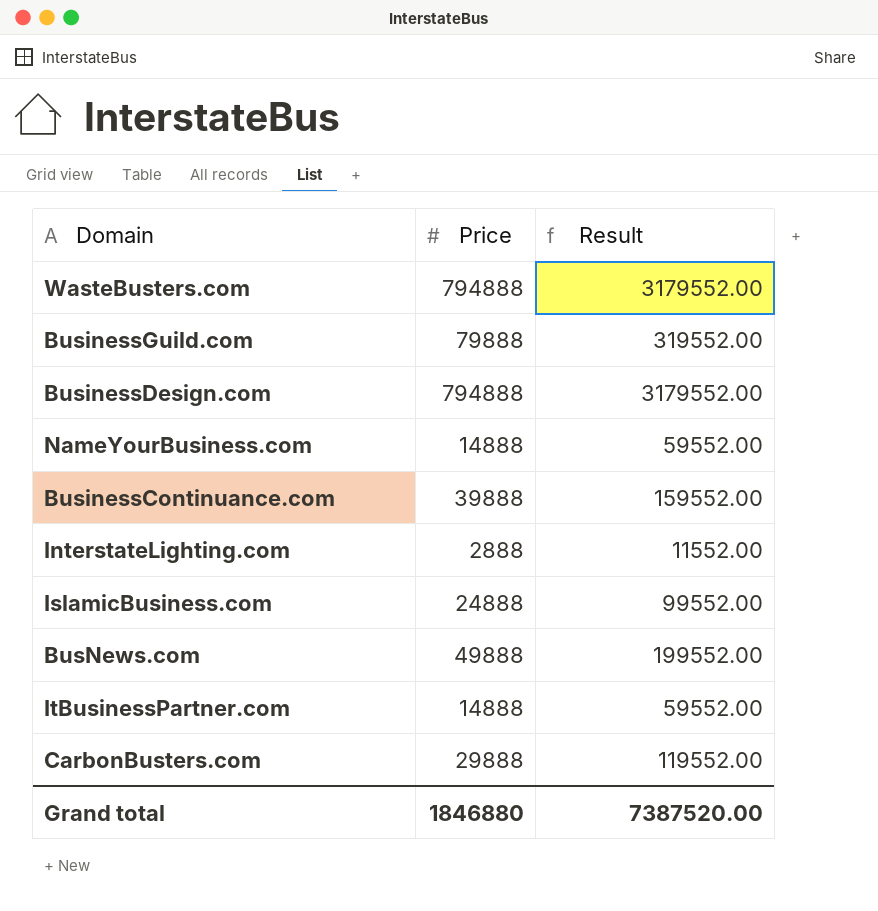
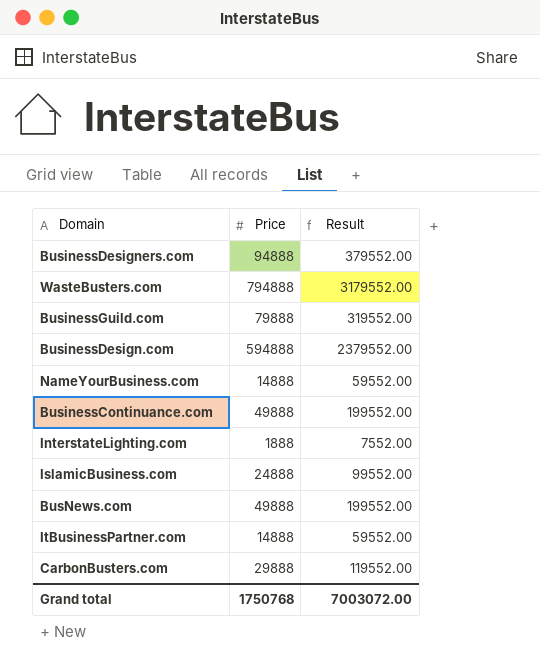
row BusinessDesigners.com: none -> 94888 | 379552.00
BusinessDesign.com | Price: 794888 -> 594888
BusinessDesign.com | Result: 3179552.00 -> 2379552.00
BusinessContinuance.com | Price: 39888 -> 49888
BusinessContinuance.com | Result: 159552.00 -> 199552.00
InterstateLighting.com | Price: 2888 -> 1888
InterstateLighting.com | Result: 11552.00 -> 7552.00
Grand total | Price: 1846880 -> 1750768
Grand total | Result: 7387520.00 -> 7003072.00

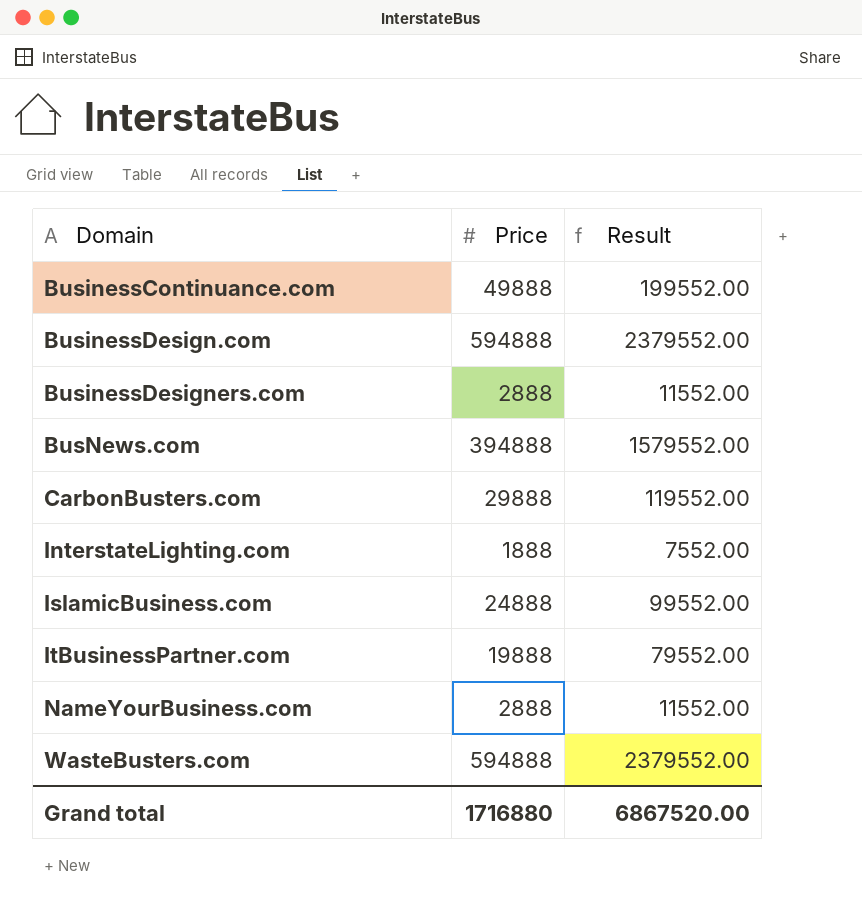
row order: none -> Domain ascending
row BusinessGuild.com: 79888 | 319552.00 -> none
BusinessDesigners.com | Price: 94888 -> 2888
BusinessDesigners.com | Result: 379552.00 -> 11552.00
BusNews.com | Price: 49888 -> 394888
BusNews.com | Result: 199552.00 -> 1579552.00
ItBusinessPartner.com | Price: 14888 -> 19888
ItBusinessPartner.com | Result: 59552.00 -> 79552.00
NameYourBusiness.com | Price: 14888 -> 2888
NameYourBusiness.com | Result: 59552.00 -> 11552.00
WasteBusters.com | Price: 794888 -> 594888
WasteBusters.com | Result: 3179552.00 -> 2379552.00
Grand total | Price: 1750768 -> 1716880
Grand total | Result: 7003072.00 -> 6867520.00

